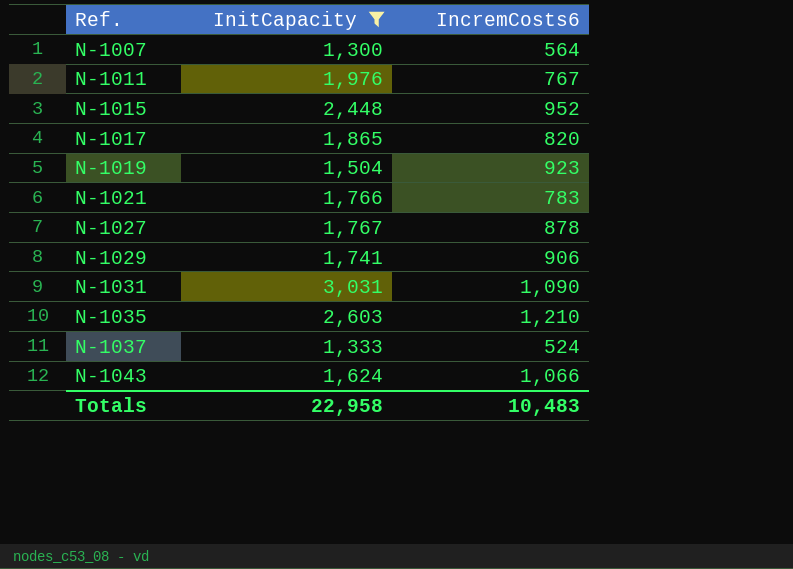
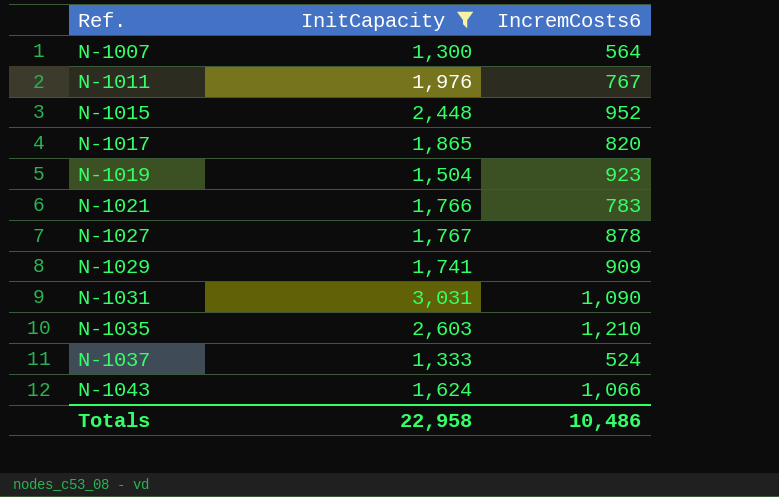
N-1029 | IncremCosts6: 906 -> 909
Totals | IncremCosts6: 10,483 -> 10,486

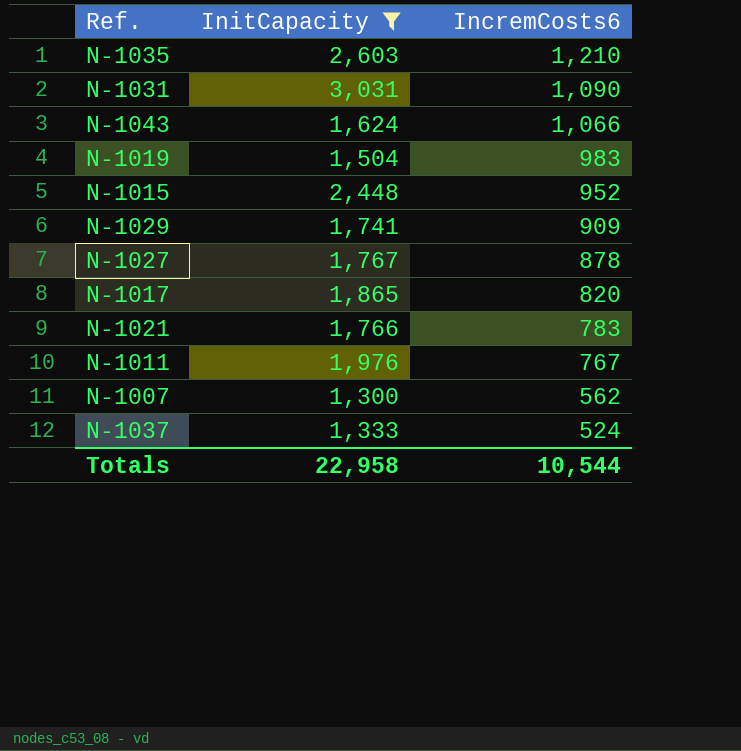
row order: Ref. ascending -> IncremCosts6 descending
N-1019 | IncremCosts6: 923 -> 983
N-1007 | IncremCosts6: 564 -> 562
Totals | IncremCosts6: 10,486 -> 10,544

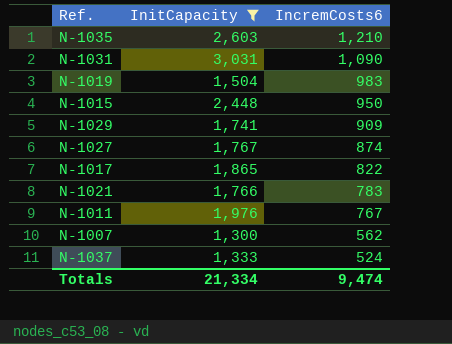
row N-1043: 1,624 | 1,066 -> none
N-1015 | IncremCosts6: 952 -> 950
N-1027 | IncremCosts6: 878 -> 874
N-1017 | IncremCosts6: 820 -> 822
Totals | InitCapacity: 22,958 -> 21,334
Totals | IncremCosts6: 10,544 -> 9,474

